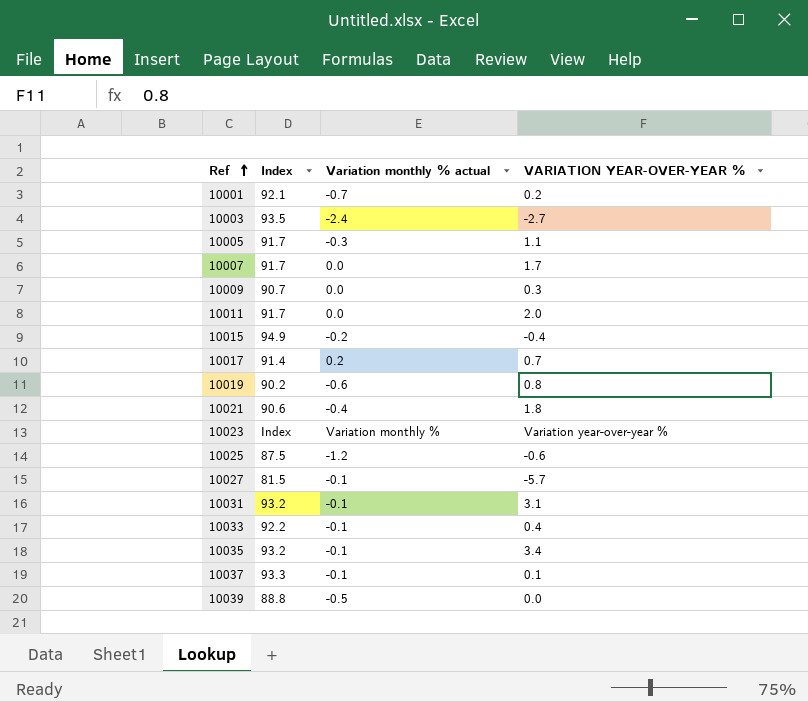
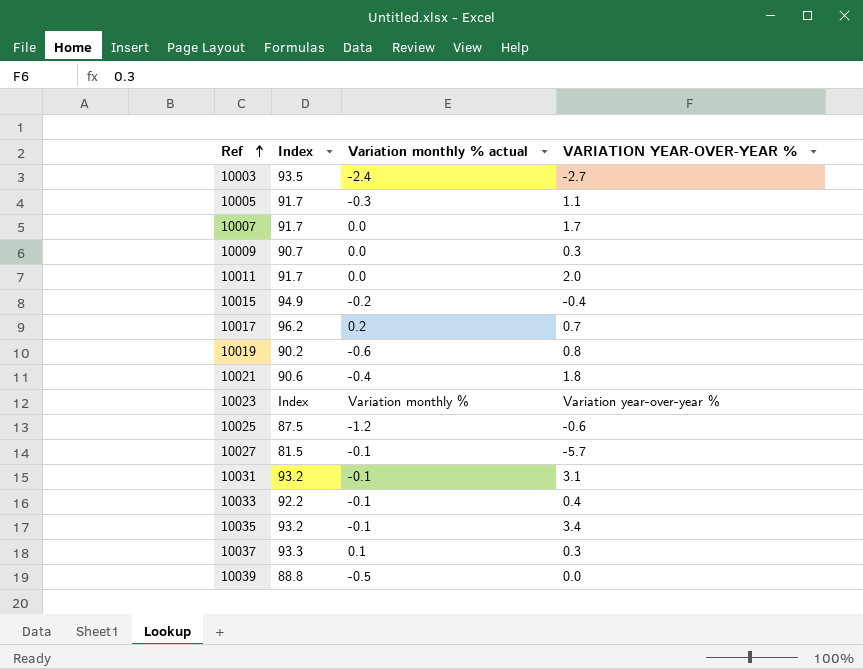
row 10001: 92.1 | -0.7 | 0.2 -> none
10017 | Index: 91.4 -> 96.2
10037 | Variation monthly % actual: -0.1 -> 0.1
10037 | VARIATION YEAR-OVER-YEAR %: 0.1 -> 0.3

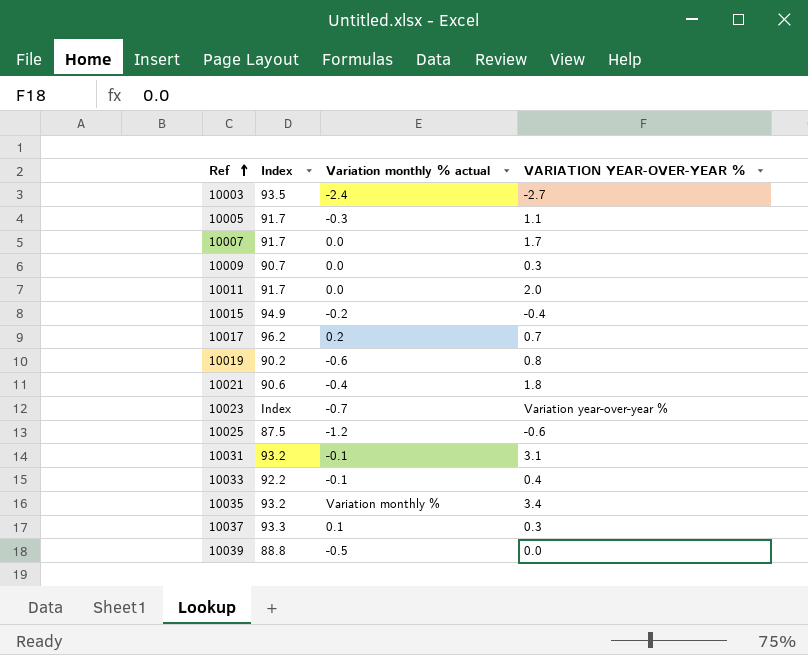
row 10027: 81.5 | -0.1 | -5.7 -> none
10023 | Variation monthly % actual: Variation monthly % -> -0.7
10035 | Variation monthly % actual: -0.1 -> Variation monthly %

